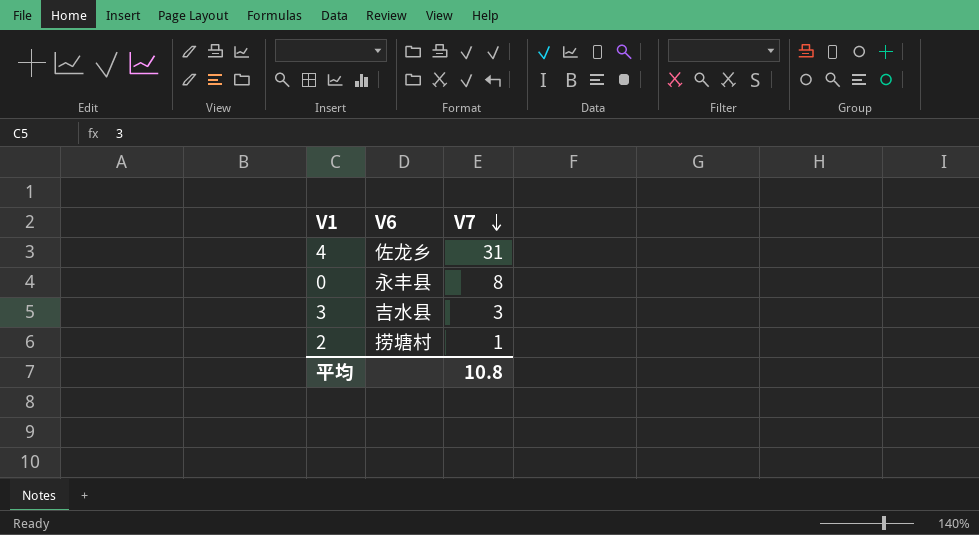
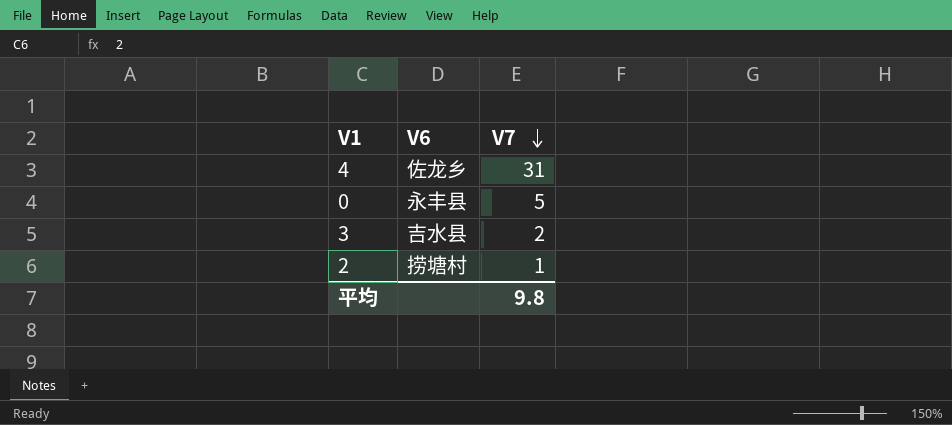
0 | V7: 8 -> 5
3 | V7: 3 -> 2
平均 | V7: 10.8 -> 9.8

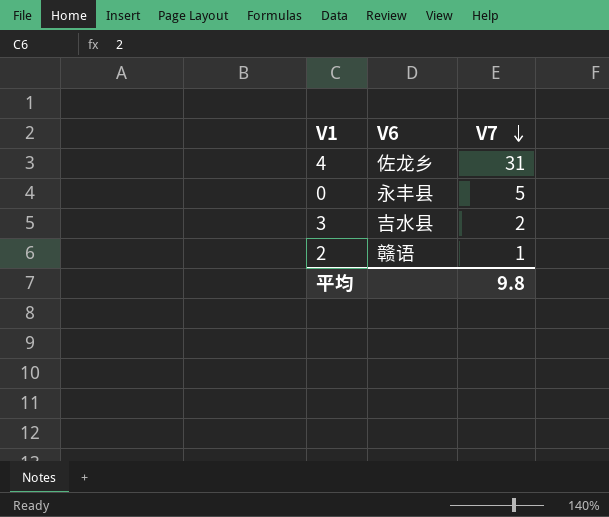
2 | V6: 捞塘村 -> 赣语

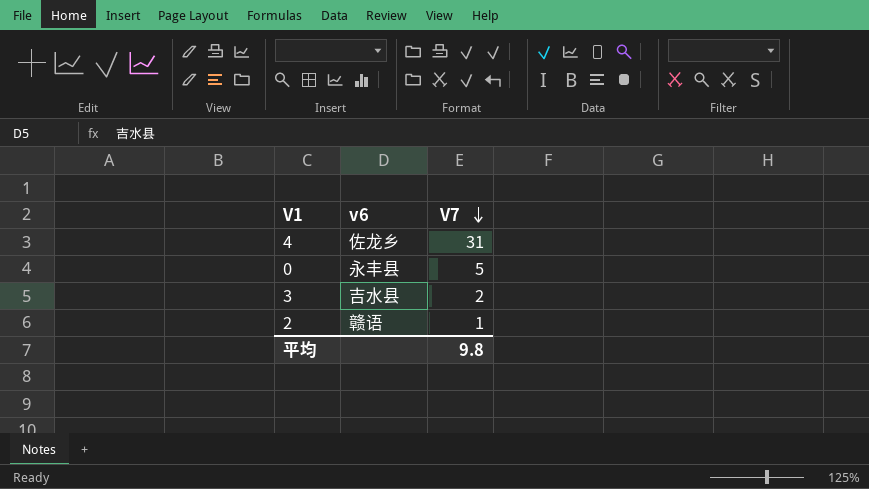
column name: V6 -> v6

